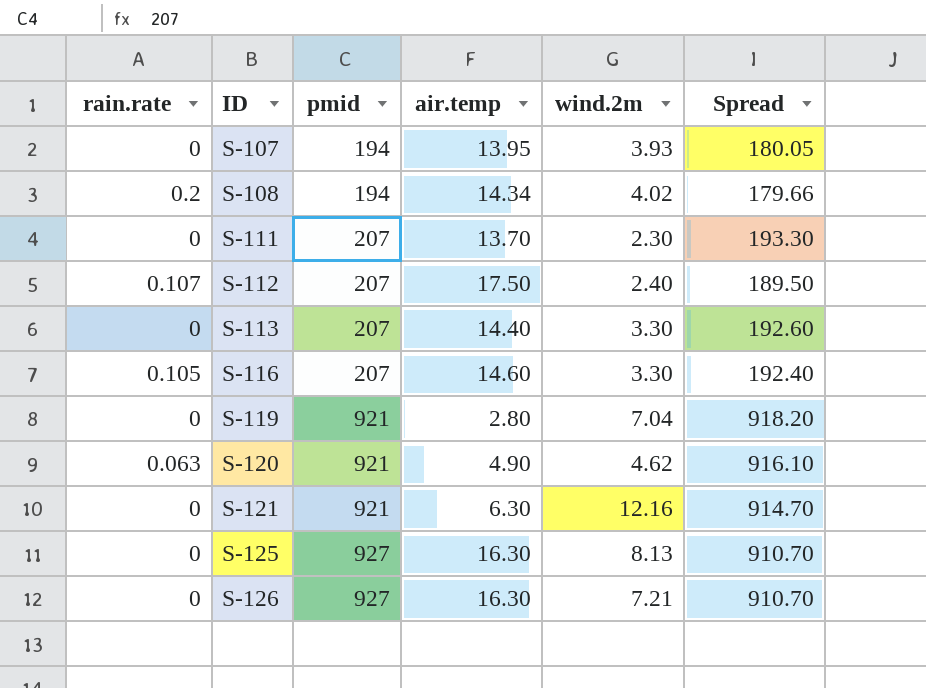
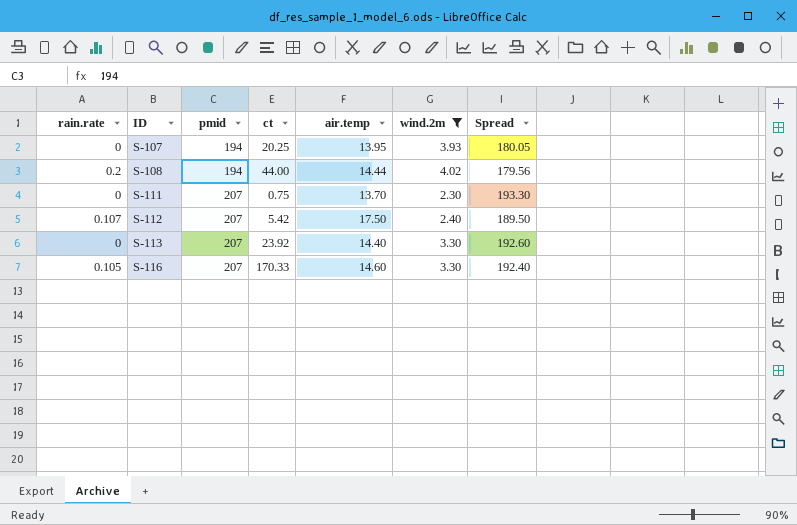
filter: none -> wind.2m <= 4.02
column ct | position: none -> 4
S-108 | air.temp: 14.34 -> 14.44
S-108 | Spread: 179.66 -> 179.56

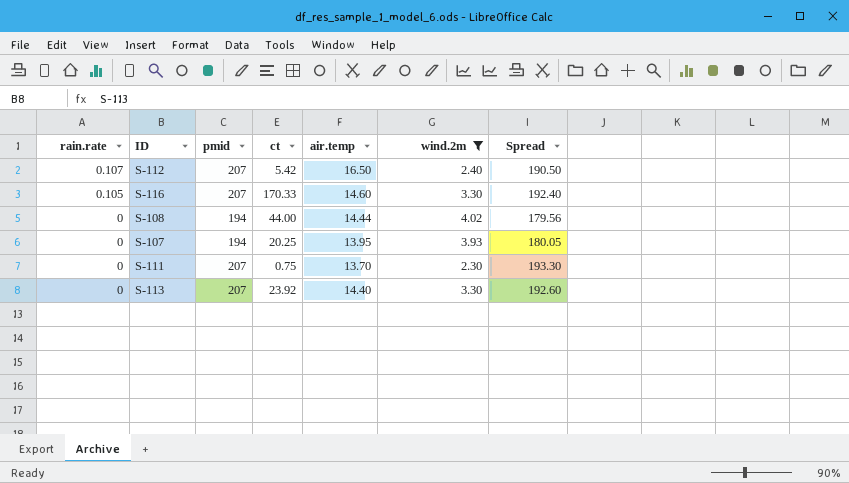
row order: ID ascending -> rain.rate descending
S-112 | air.temp: 17.50 -> 16.50
S-112 | Spread: 189.50 -> 190.50
S-108 | rain.rate: 0.2 -> 0

